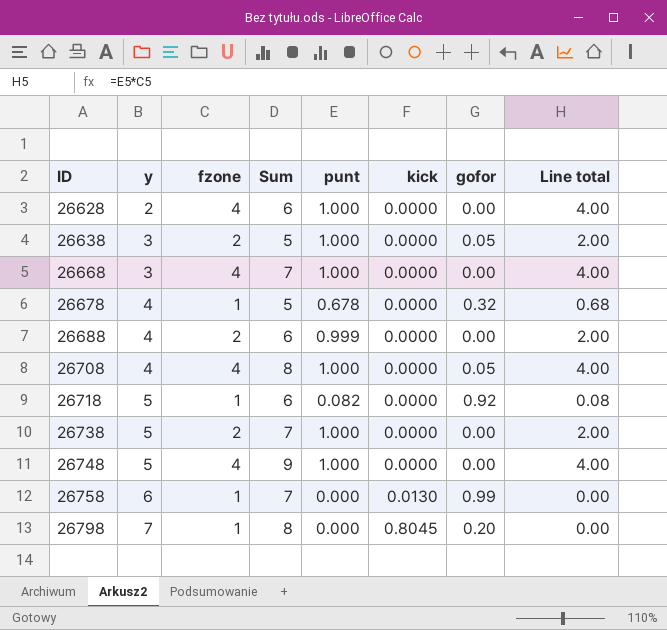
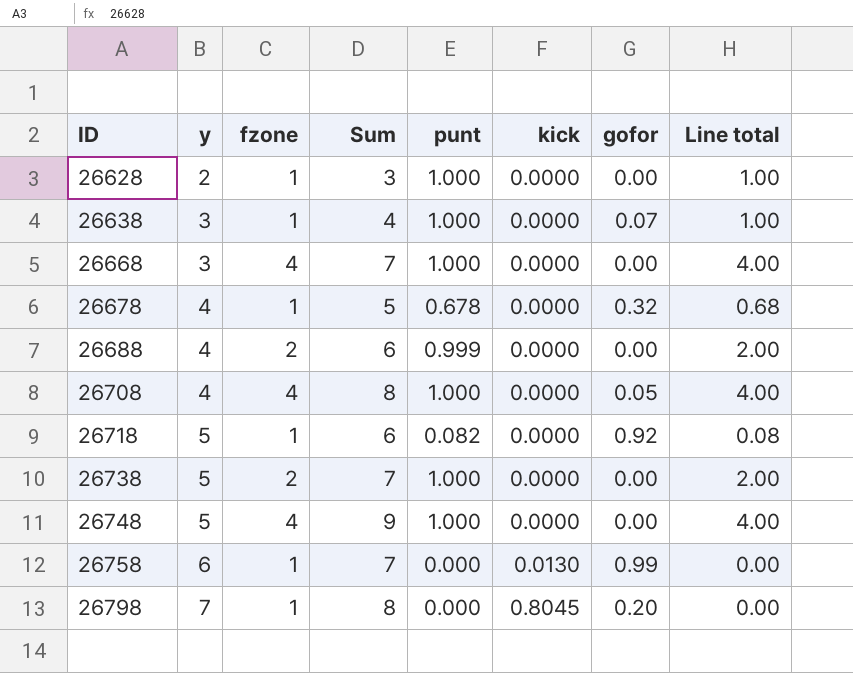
26628 | fzone: 4 -> 1
26628 | Sum: 6 -> 3
26628 | Line total: 4.00 -> 1.00
26638 | fzone: 2 -> 1
26638 | Sum: 5 -> 4
26638 | gofor: 0.05 -> 0.07
26638 | Line total: 2.00 -> 1.00

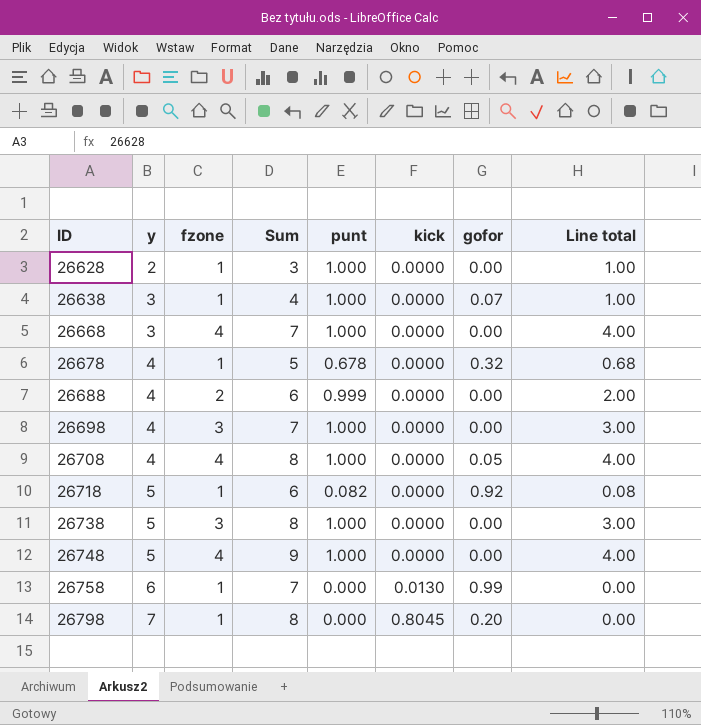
row 26698: none -> 4 | 3 | 7 | 1.000 | 0.0000 | 0.00 | 3.00
26738 | fzone: 2 -> 3
26738 | Sum: 7 -> 8
26738 | Line total: 2.00 -> 3.00

